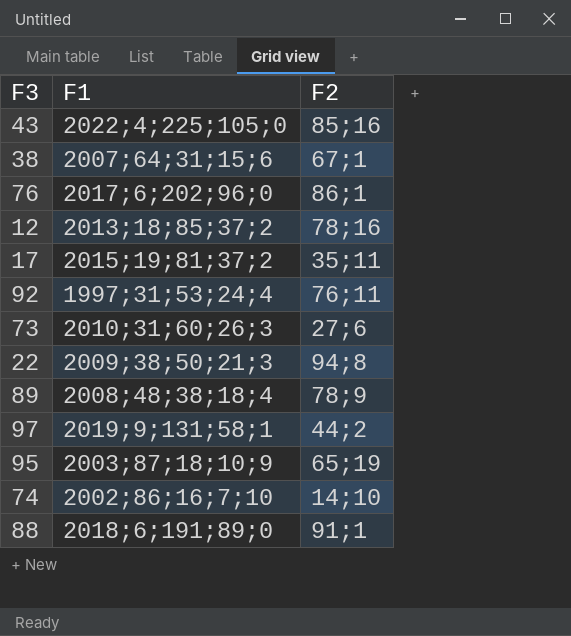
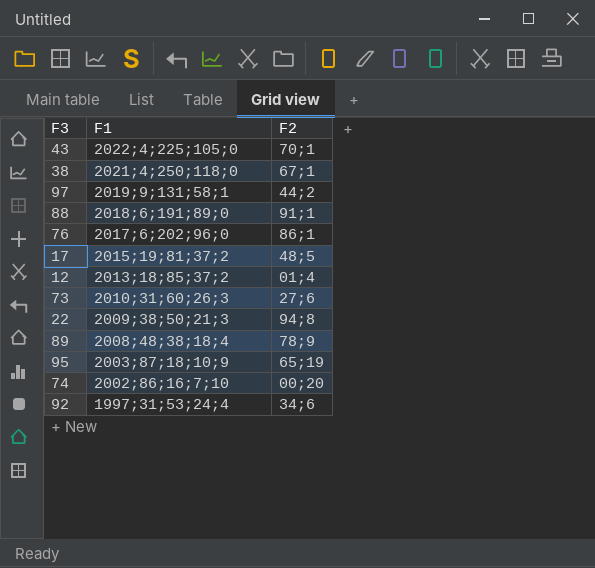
row order: none -> F1 descending
43 | F2: 85;16 -> 70;1
38 | F1: 2007;64;31;15;6 -> 2021;4;250;118;0
17 | F2: 35;11 -> 48;5
12 | F2: 78;16 -> 01;4
74 | F2: 14;10 -> 00;20
92 | F2: 76;11 -> 34;6

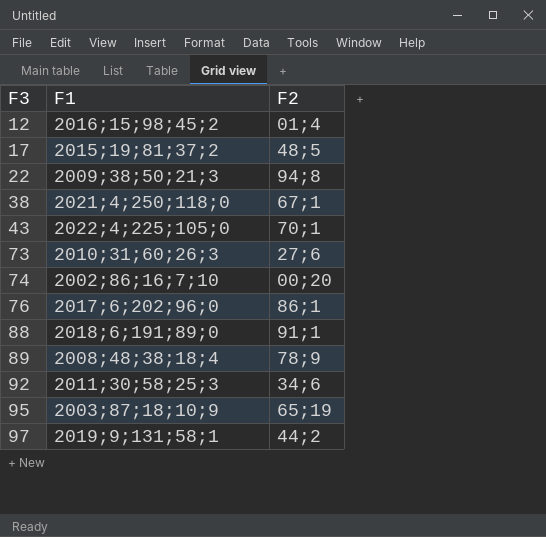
row order: F1 descending -> F3 ascending
12 | F1: 2013;18;85;37;2 -> 2016;15;98;45;2
92 | F1: 1997;31;53;24;4 -> 2011;30;58;25;3

